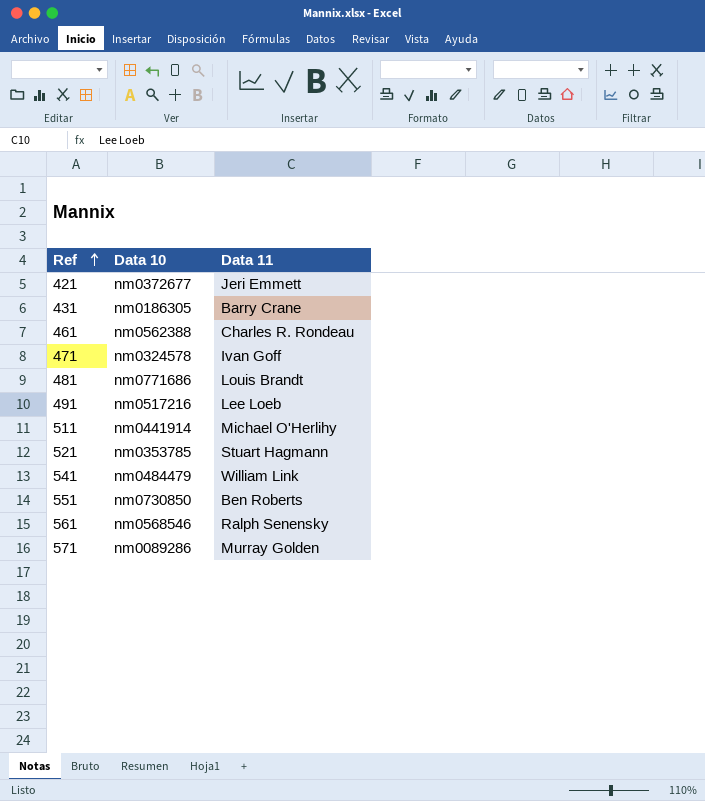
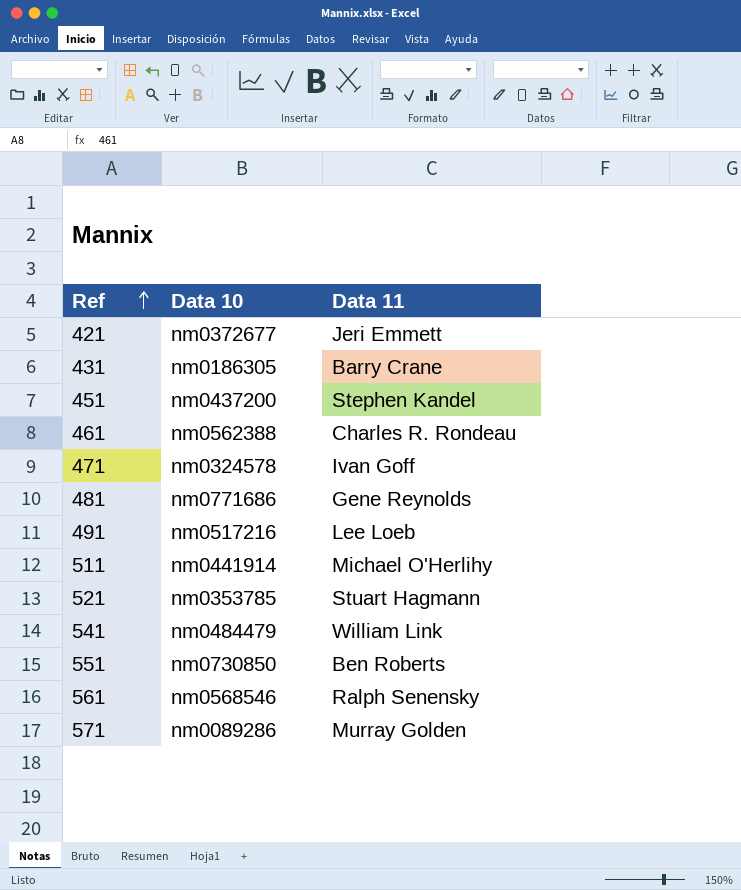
row 451: none -> nm0437200 | Stephen Kandel
481 | Data 11: Louis Brandt -> Gene Reynolds

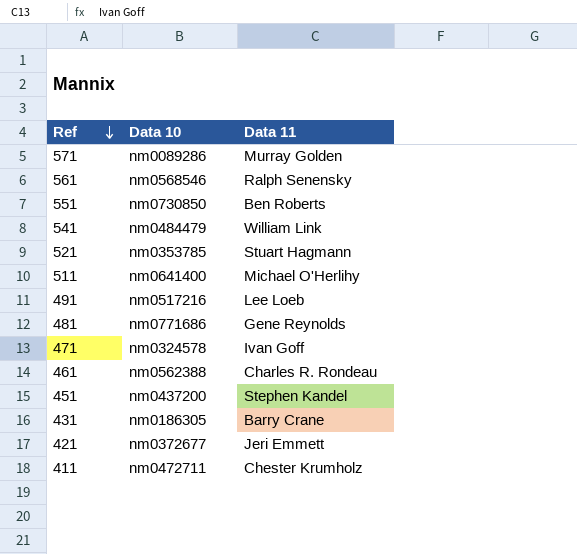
row order: Ref ascending -> Ref descending
511 | Data 10: nm0441914 -> nm0641400
row 411: none -> nm0472711 | Chester Krumholz

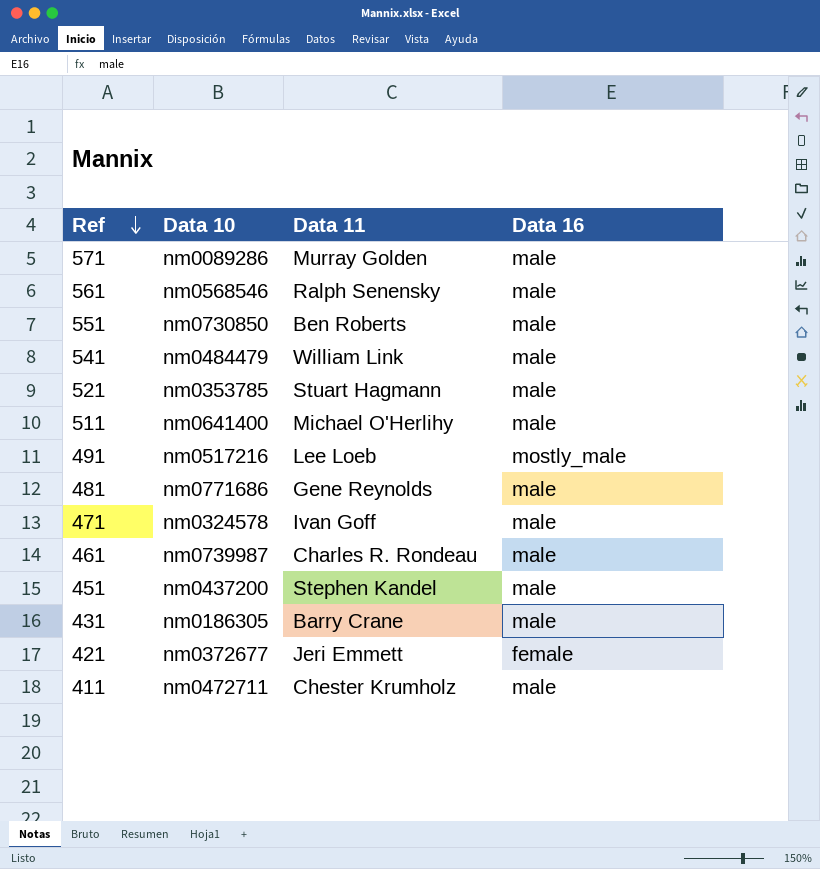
column Data 16 | position: none -> 4
461 | Data 10: nm0562388 -> nm0739987

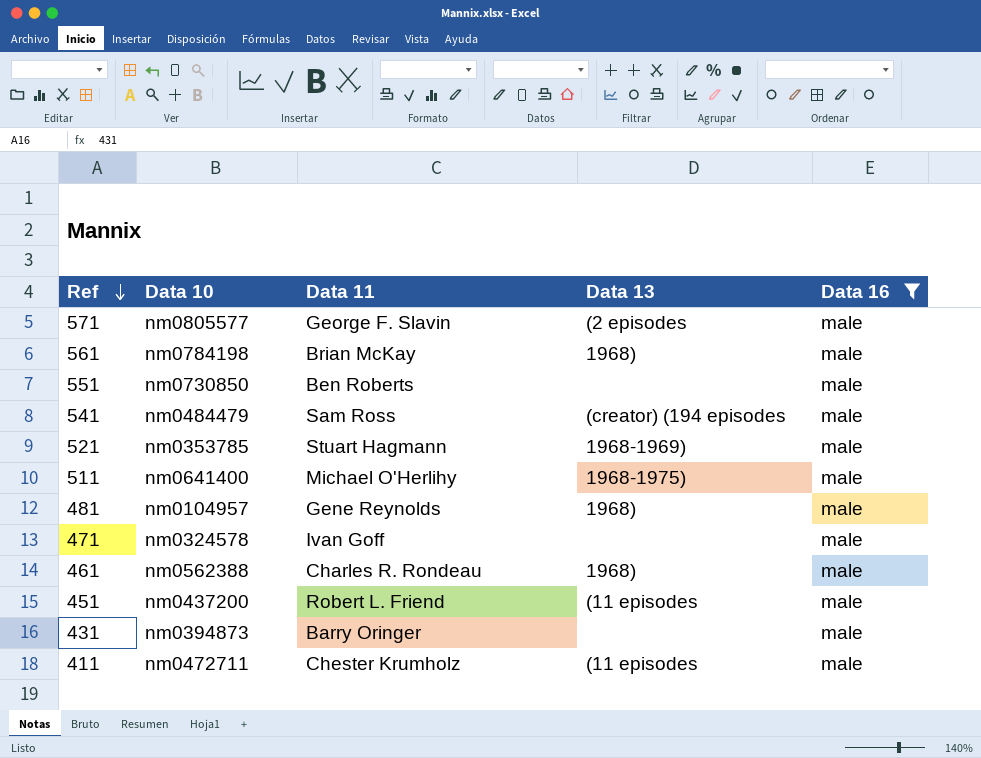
filter: none -> Data 16 = male
column Data 13 | position: none -> 4
571 | Data 10: nm0089286 -> nm0805577
571 | Data 11: Murray Golden -> George F. Slavin
561 | Data 10: nm0568546 -> nm0784198
561 | Data 11: Ralph Senensky -> Brian McKay
541 | Data 11: William Link -> Sam Ross
481 | Data 10: nm0771686 -> nm0104957
461 | Data 10: nm0739987 -> nm0562388
451 | Data 11: Stephen Kandel -> Robert L. Friend
431 | Data 10: nm0186305 -> nm0394873
431 | Data 11: Barry Crane -> Barry Oringer

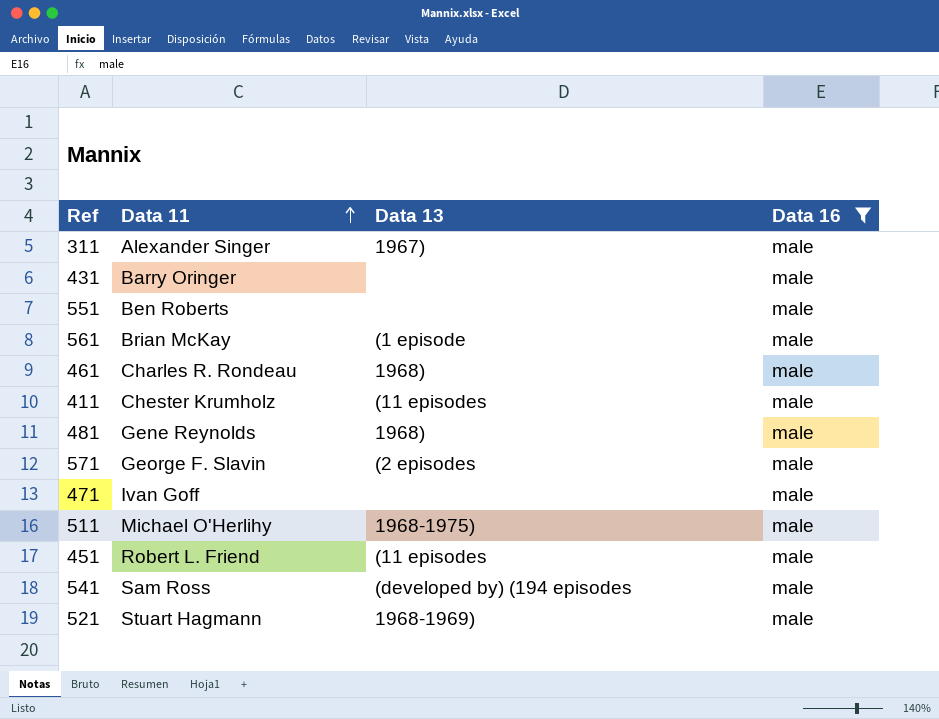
row order: Ref descending -> Data 11 ascending
column Data 10 | position: 2 -> none
row 311: none -> Alexander Singer | 1967) | male
561 | Data 13: 1968) -> (1 episode
541 | Data 13: (creator) (194 episodes -> (developed by) (194 episodes

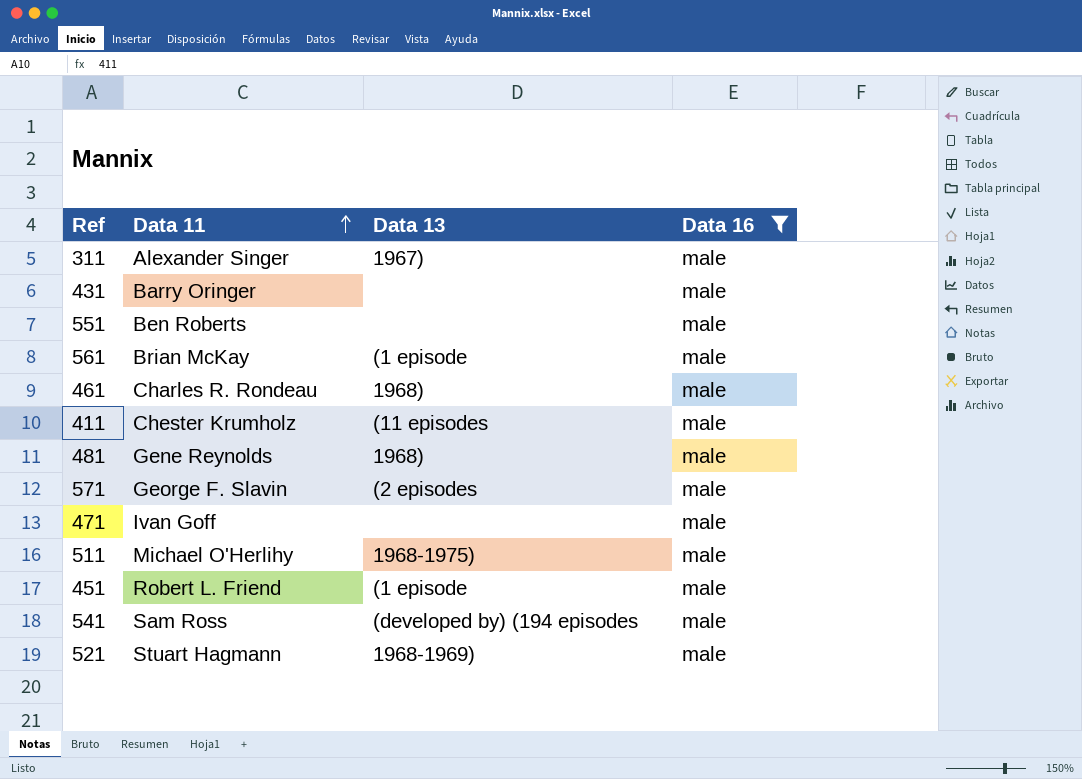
451 | Data 13: (11 episodes -> (1 episode

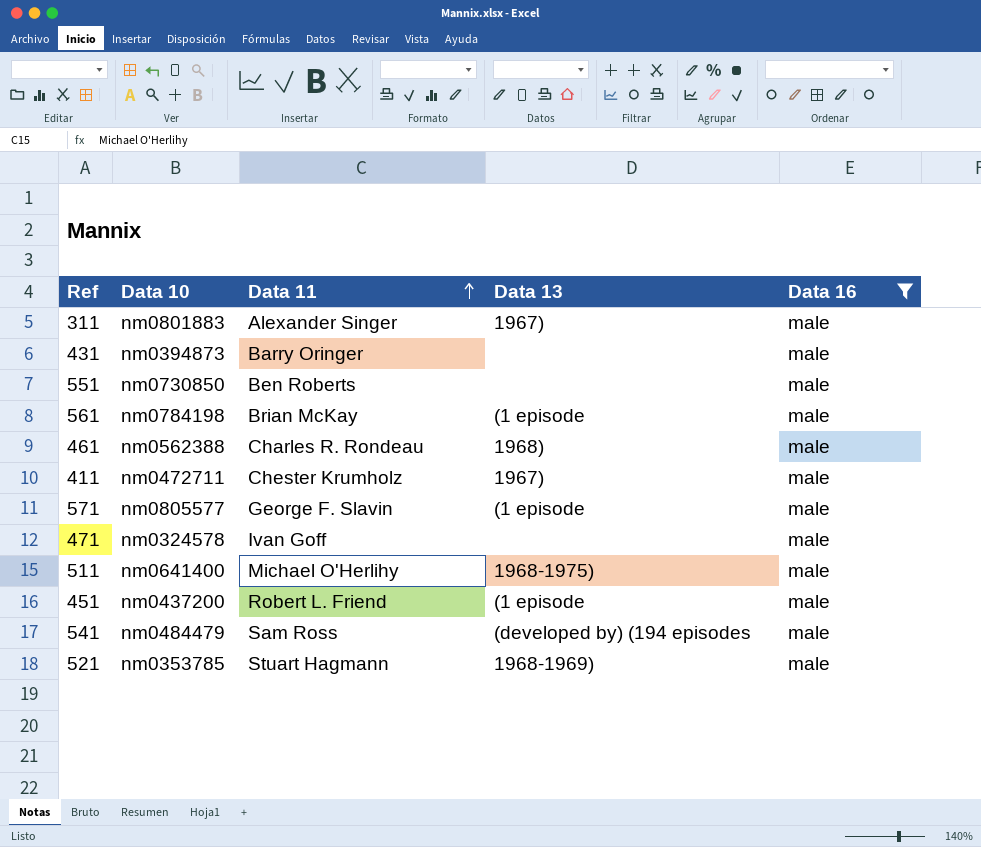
column Data 10 | position: none -> 2
row 481: Gene Reynolds | 1968) | male -> none
411 | Data 13: (11 episodes -> 1967)
571 | Data 13: (2 episodes -> (1 episode

